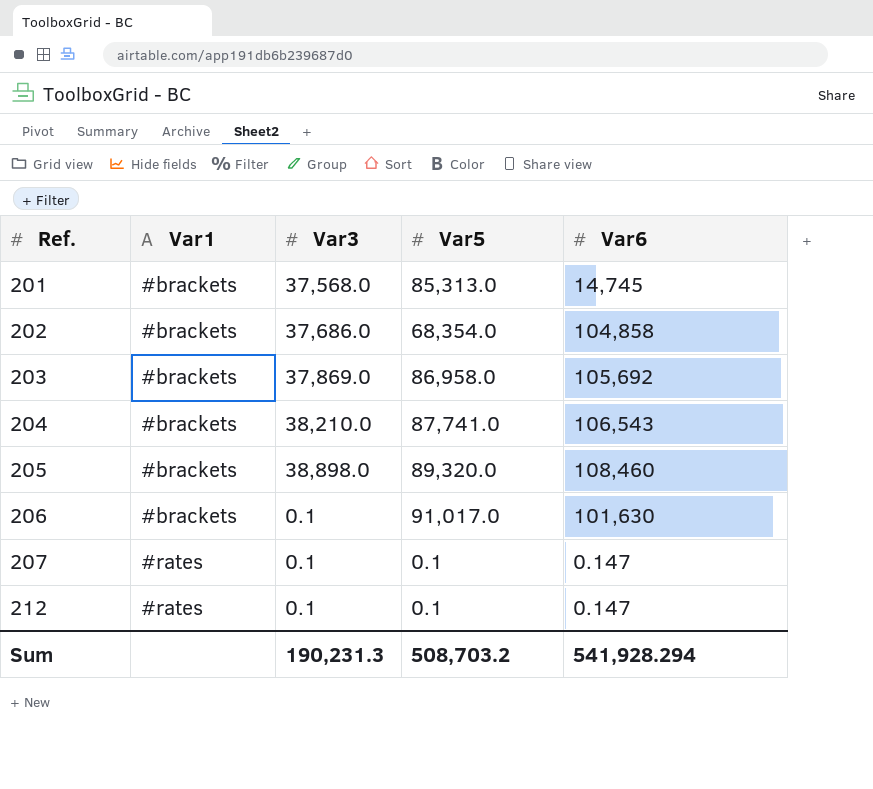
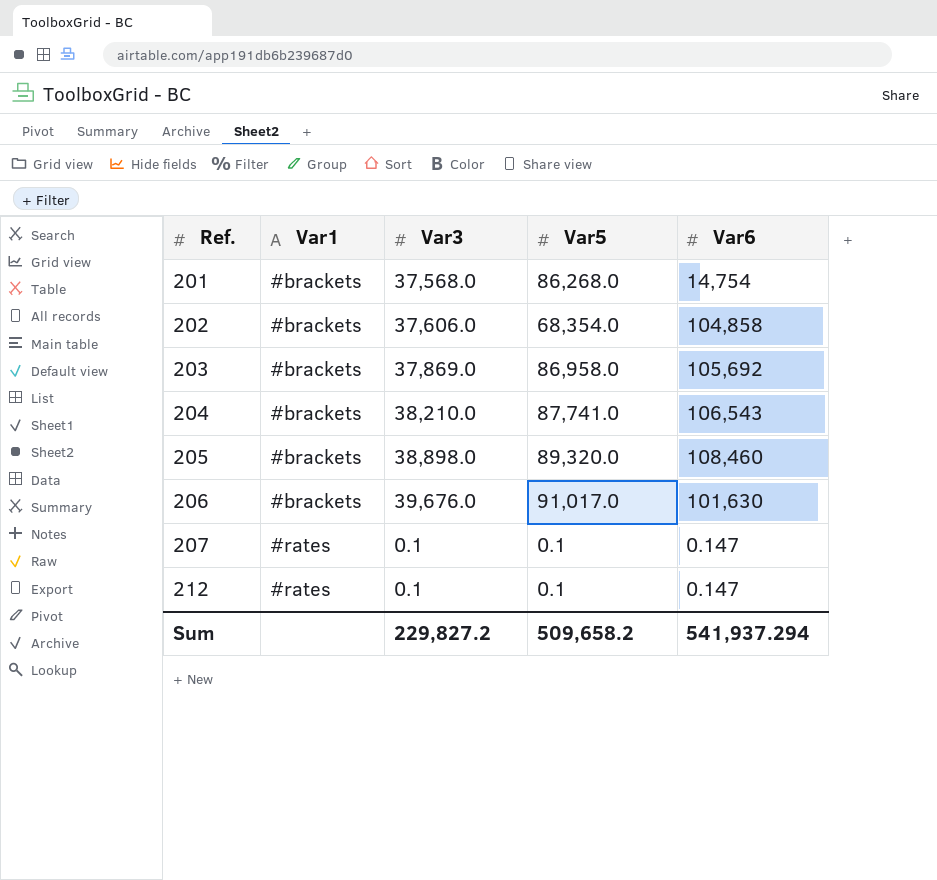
201 | Var5: 85,313.0 -> 86,268.0
201 | Var6: 14,745 -> 14,754
202 | Var3: 37,686.0 -> 37,606.0
206 | Var3: 0.1 -> 39,676.0
Sum | Var3: 190,231.3 -> 229,827.2
Sum | Var5: 508,703.2 -> 509,658.2
Sum | Var6: 541,928.294 -> 541,937.294

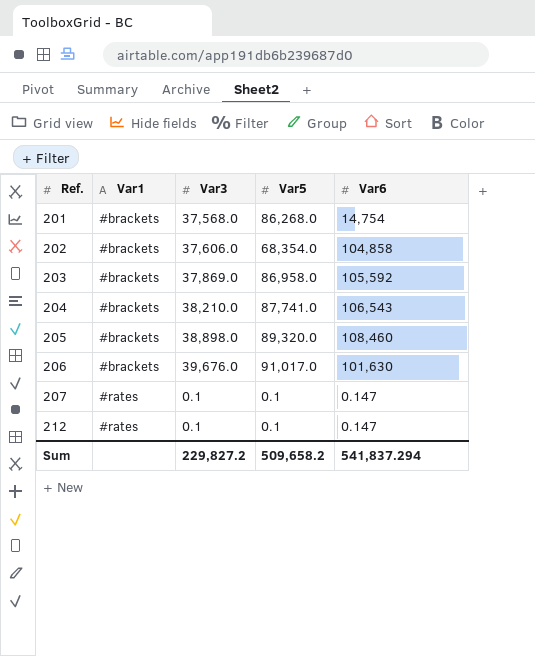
203 | Var6: 105,692 -> 105,592
Sum | Var6: 541,937.294 -> 541,837.294

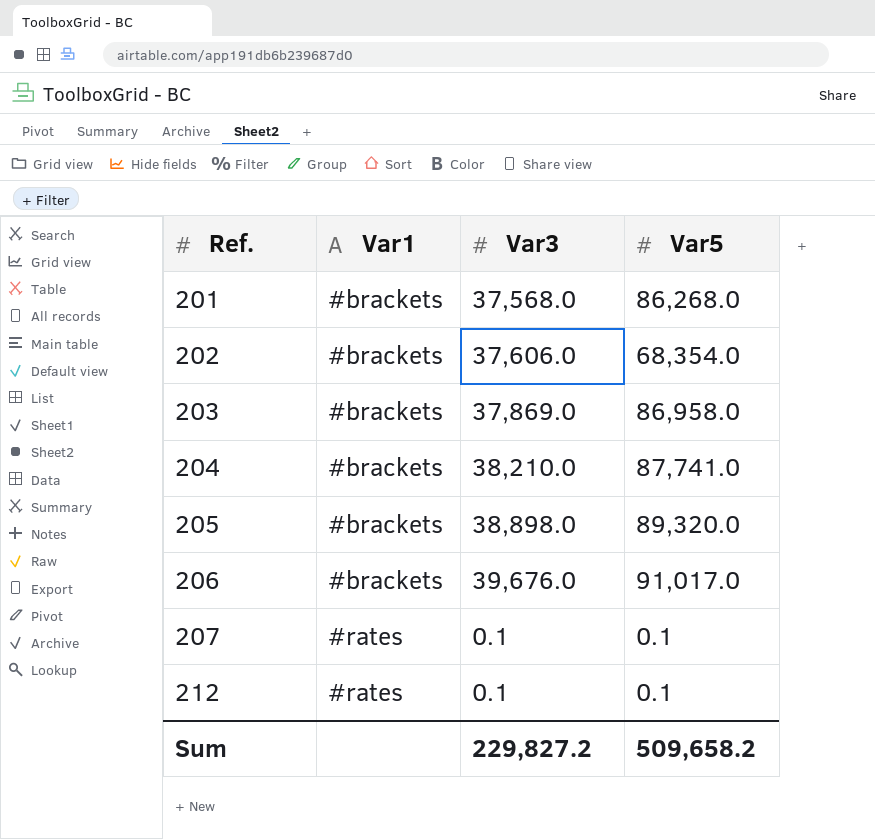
column Var6 | position: 5 -> none

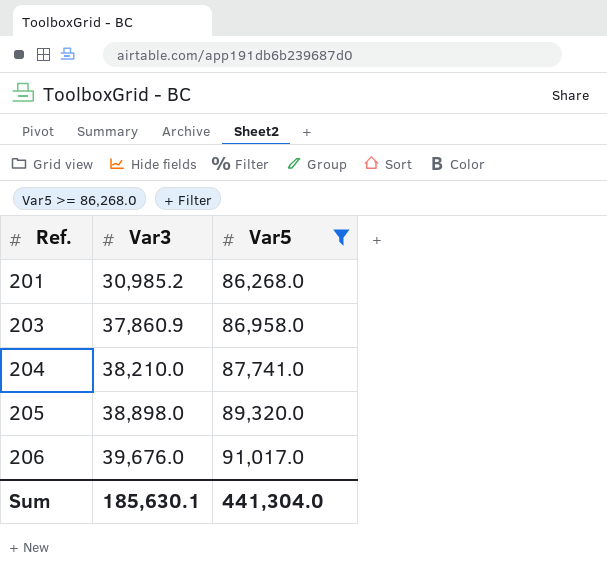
filter: none -> Var5 >= 86,268.0
column Var1 | position: 2 -> none
201 | Var3: 37,568.0 -> 30,985.2
203 | Var3: 37,869.0 -> 37,860.9
Sum | Var3: 229,827.2 -> 185,630.1
Sum | Var5: 509,658.2 -> 441,304.0

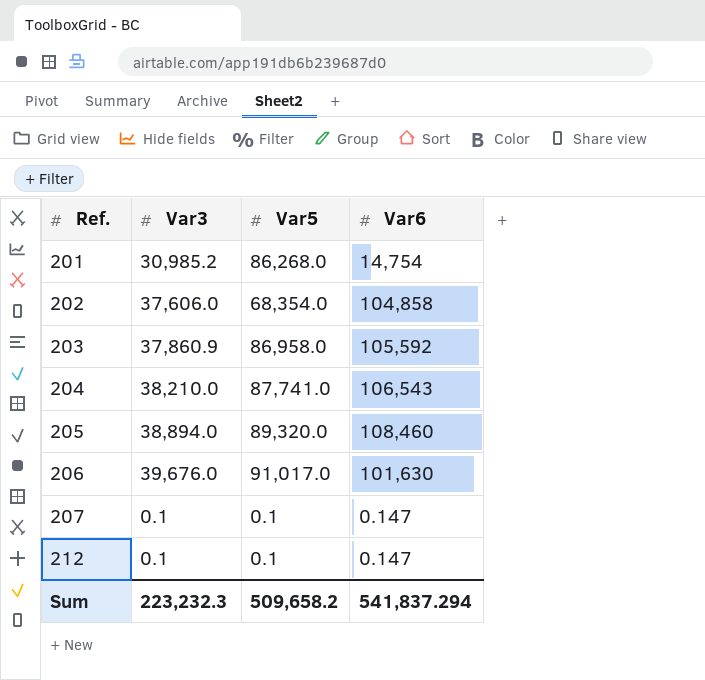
filter: Var5 >= 86,268.0 -> none
column Var6 | position: none -> 4
205 | Var3: 38,898.0 -> 38,894.0
Sum | Var3: 185,630.1 -> 223,232.3
Sum | Var5: 441,304.0 -> 509,658.2

